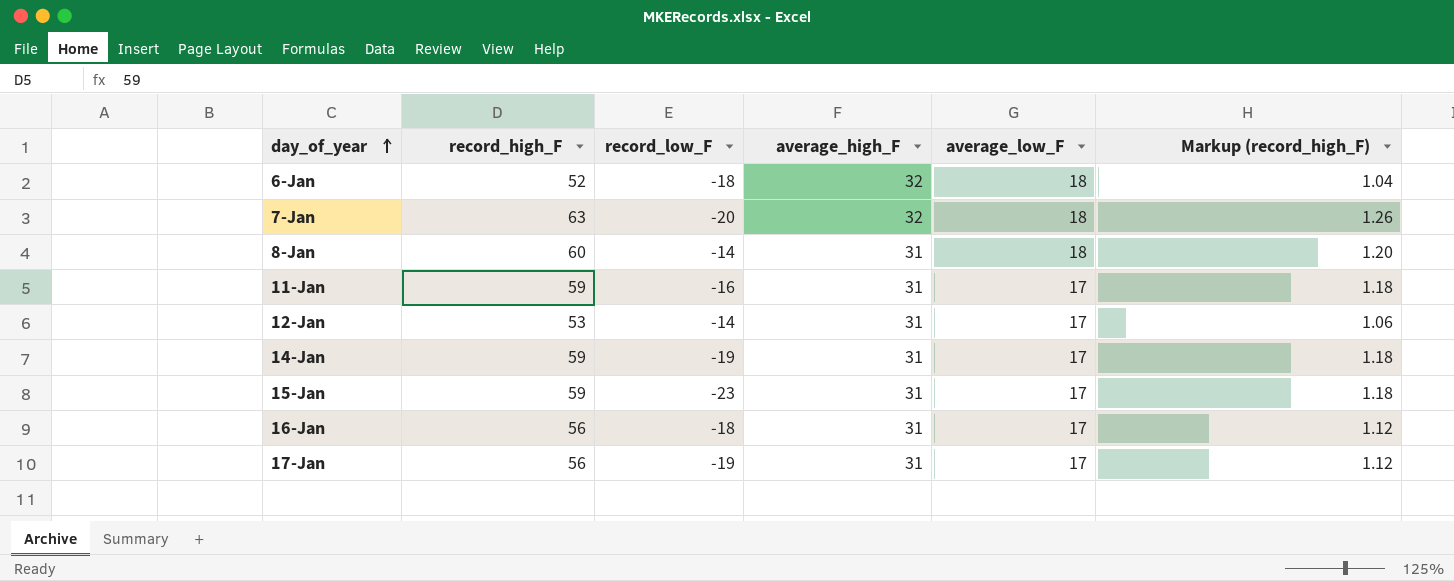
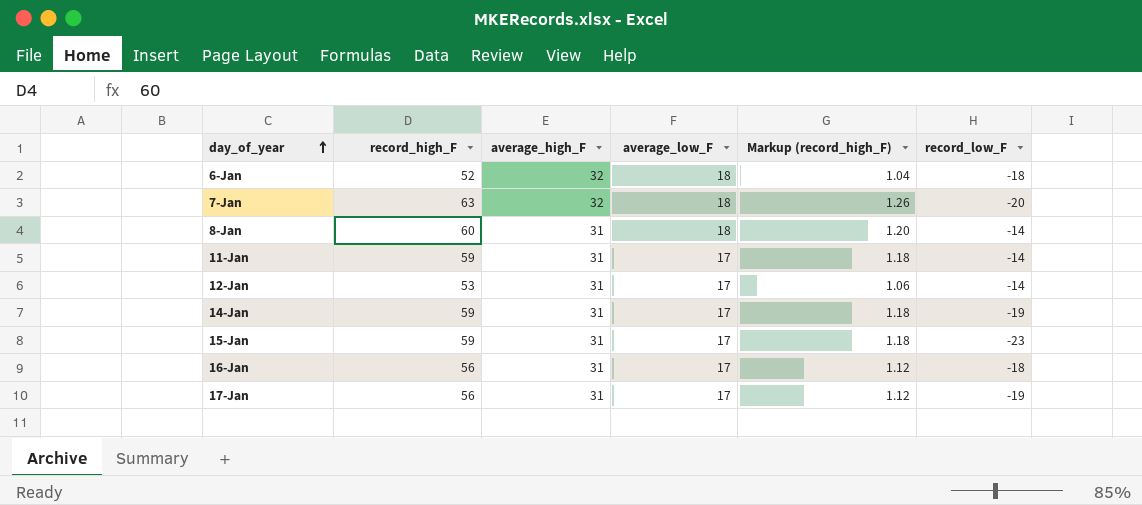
column record_low_F | position: 3 -> 6
11-Jan | record_low_F: -16 -> -14

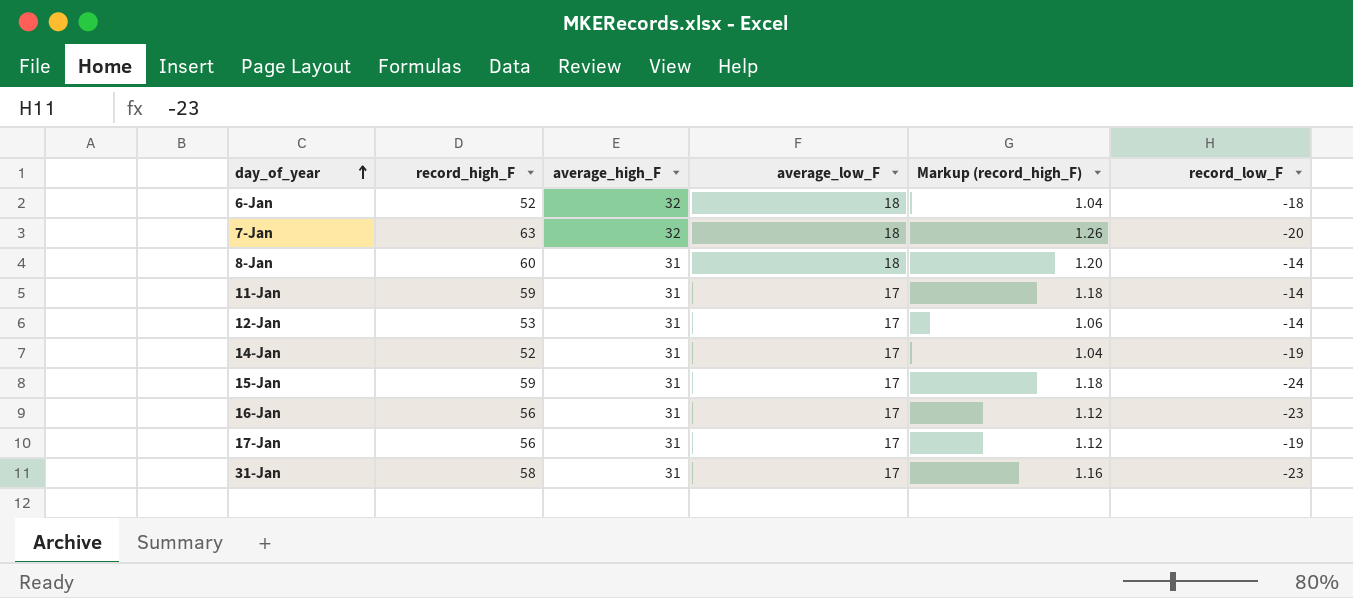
14-Jan | record_high_F: 59 -> 52
14-Jan | Markup (record_high_F): 1.18 -> 1.04
15-Jan | record_low_F: -23 -> -24
16-Jan | record_low_F: -18 -> -23
row 31-Jan: none -> 58 | 31 | 17 | 1.16 | -23

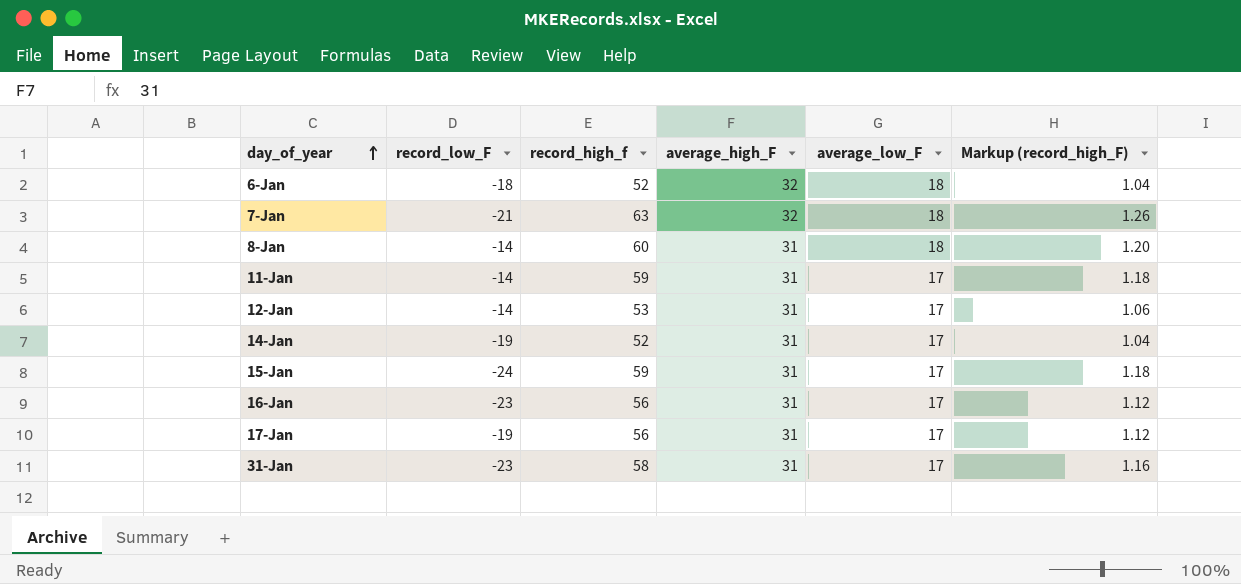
column record_low_F | position: 6 -> 2
column name: record_high_F -> record_high_f
7-Jan | record_low_F: -20 -> -21

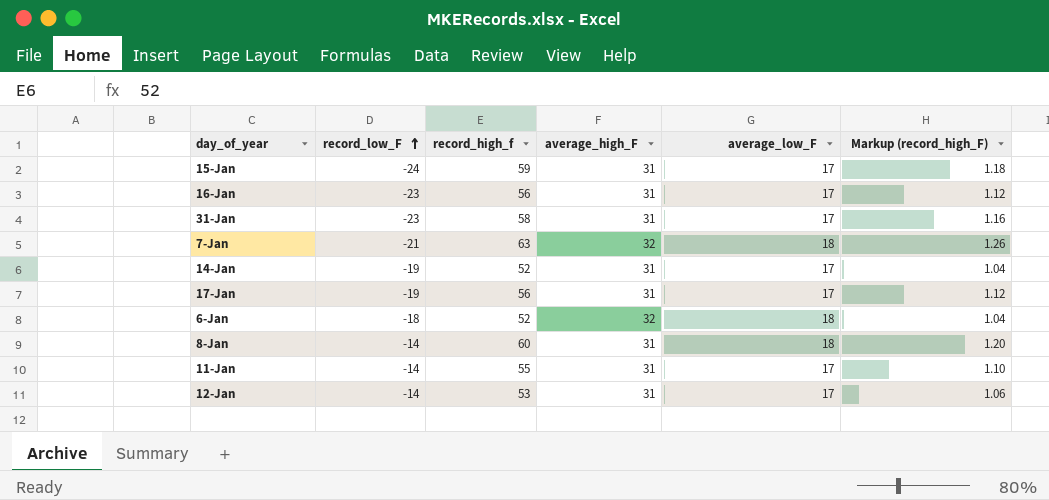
row order: day_of_year ascending -> record_low_F ascending
11-Jan | record_high_f: 59 -> 55
11-Jan | Markup (record_high_F): 1.18 -> 1.10

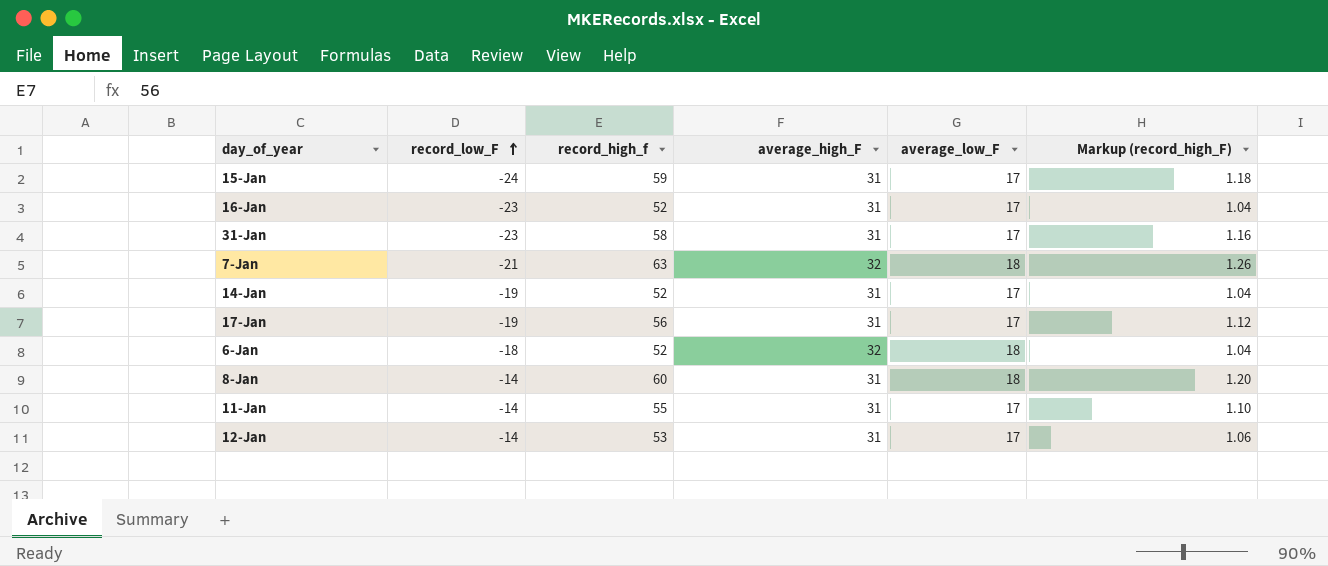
16-Jan | record_high_f: 56 -> 52
16-Jan | Markup (record_high_F): 1.12 -> 1.04

